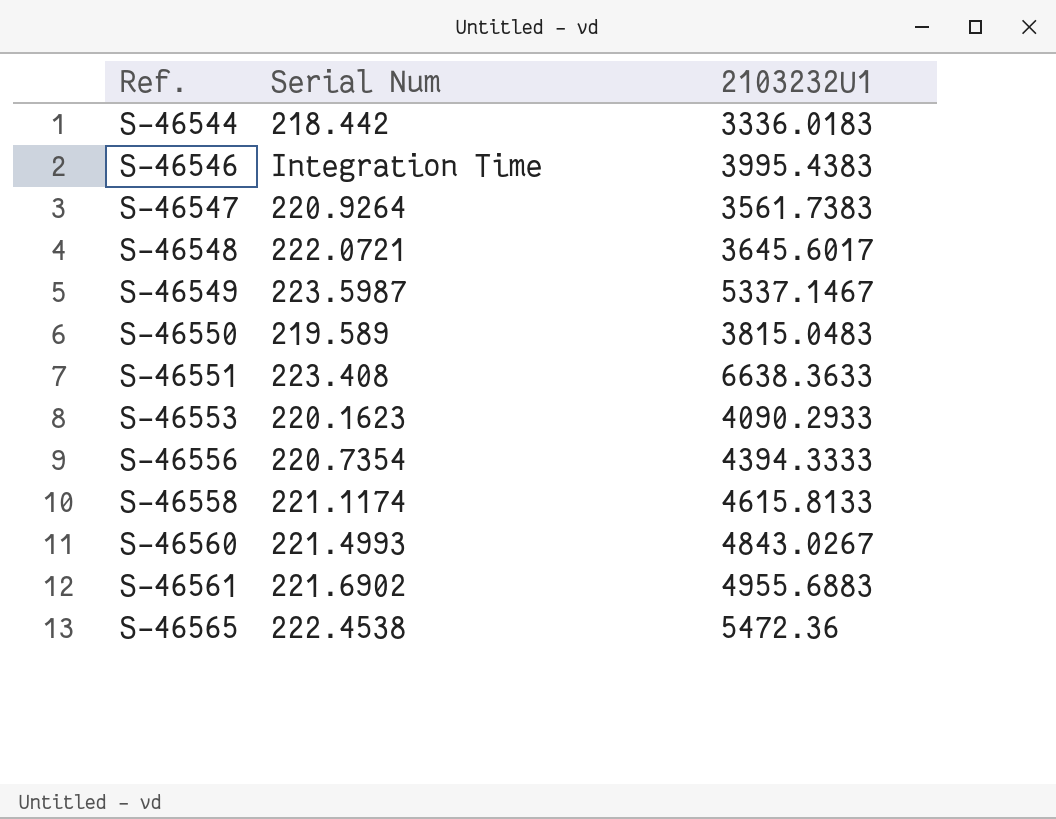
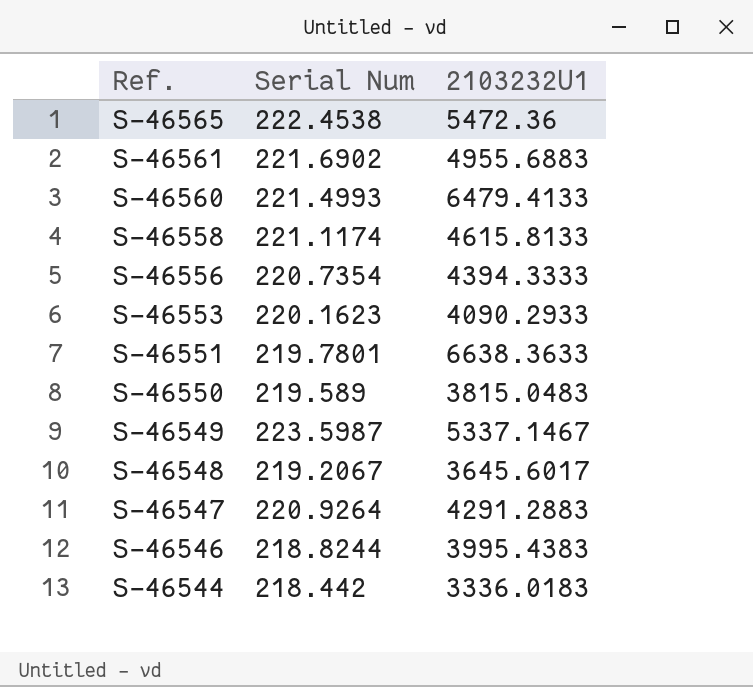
row order: Ref. ascending -> Ref. descending
S-46560 | 2103232U1: 4843.0267 -> 6479.4133
S-46551 | Serial Num: 223.408 -> 219.7801
S-46548 | Serial Num: 222.0721 -> 219.2067
S-46547 | 2103232U1: 3561.7383 -> 4291.2883
S-46546 | Serial Num: Integration Time -> 218.8244

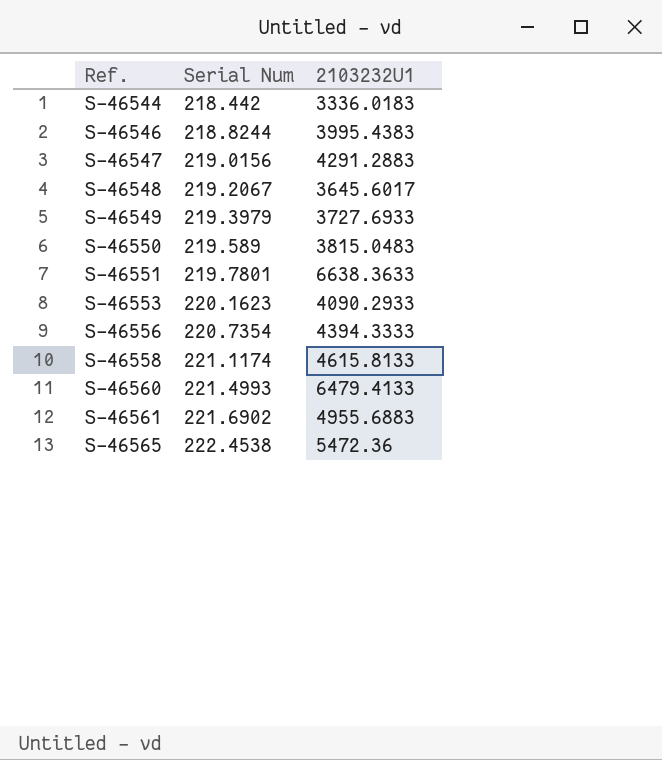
row order: Ref. descending -> Ref. ascending
S-46547 | Serial Num: 220.9264 -> 219.0156
S-46549 | Serial Num: 223.5987 -> 219.3979
S-46549 | 2103232U1: 5337.1467 -> 3727.6933

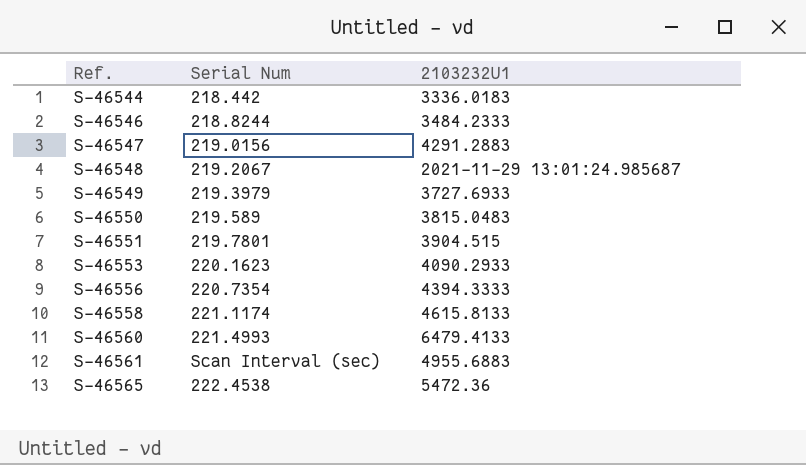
S-46546 | 2103232U1: 3995.4383 -> 3484.2333
S-46548 | 2103232U1: 3645.6017 -> 2021-11-29 13:01:24.985687
S-46551 | 2103232U1: 6638.3633 -> 3904.515
S-46561 | Serial Num: 221.6902 -> Scan Interval (sec)

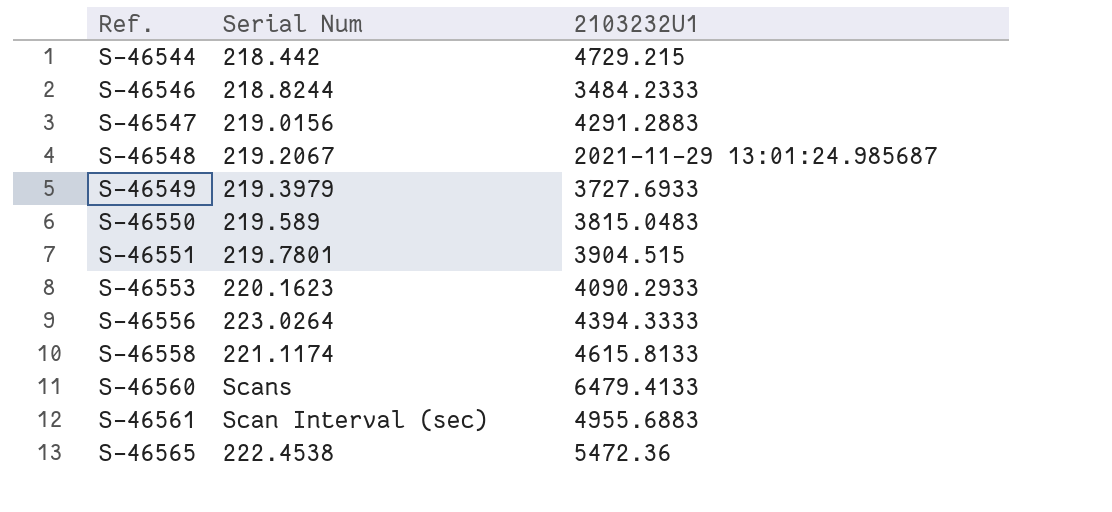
S-46544 | 2103232U1: 3336.0183 -> 4729.215
S-46556 | Serial Num: 220.7354 -> 223.0264
S-46560 | Serial Num: 221.4993 -> Scans

